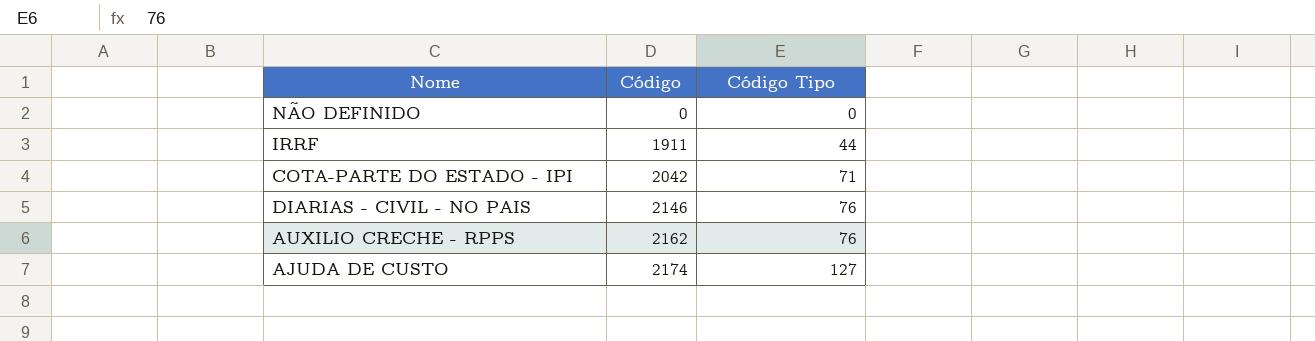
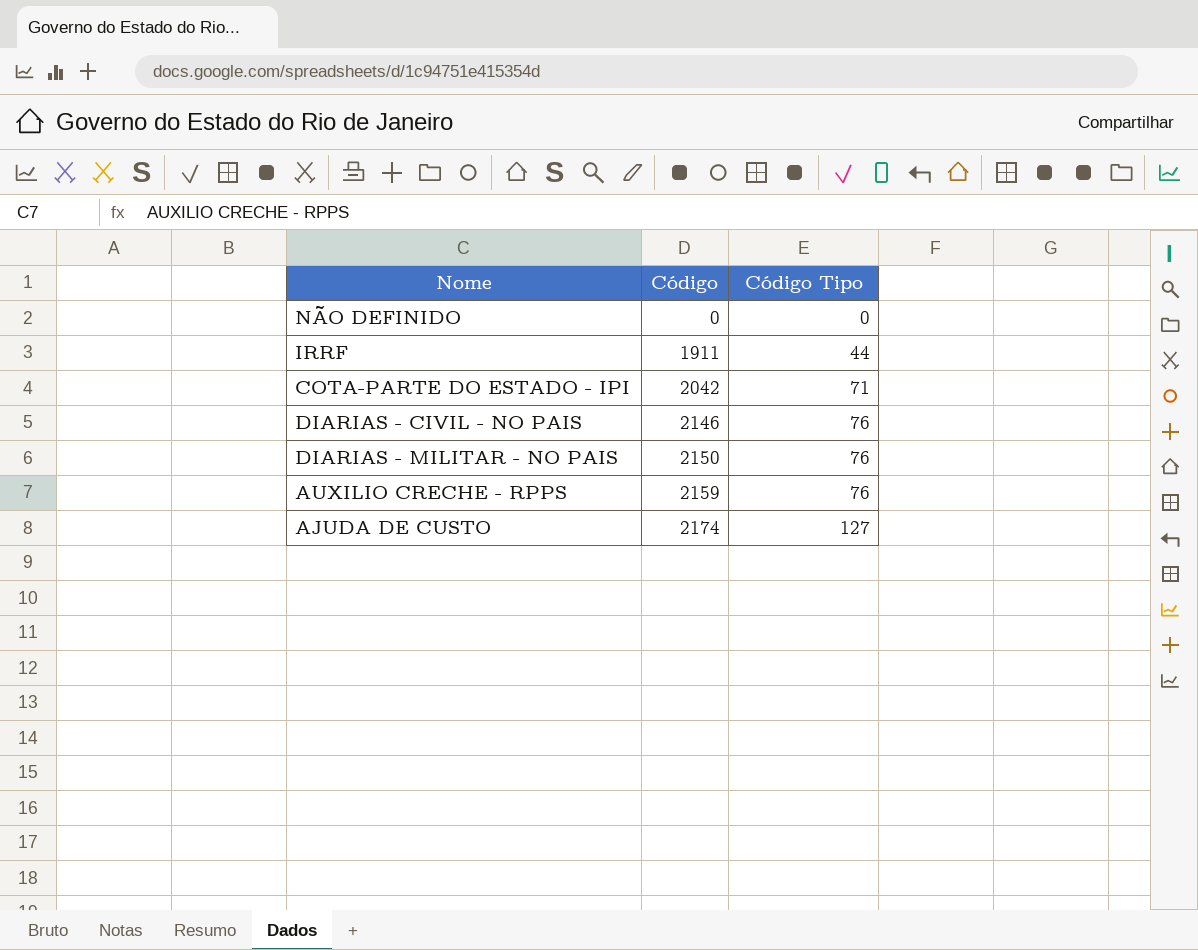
row DIARIAS - MILITAR - NO PAIS: none -> 2150 | 76
AUXILIO CRECHE - RPPS | Código: 2162 -> 2159

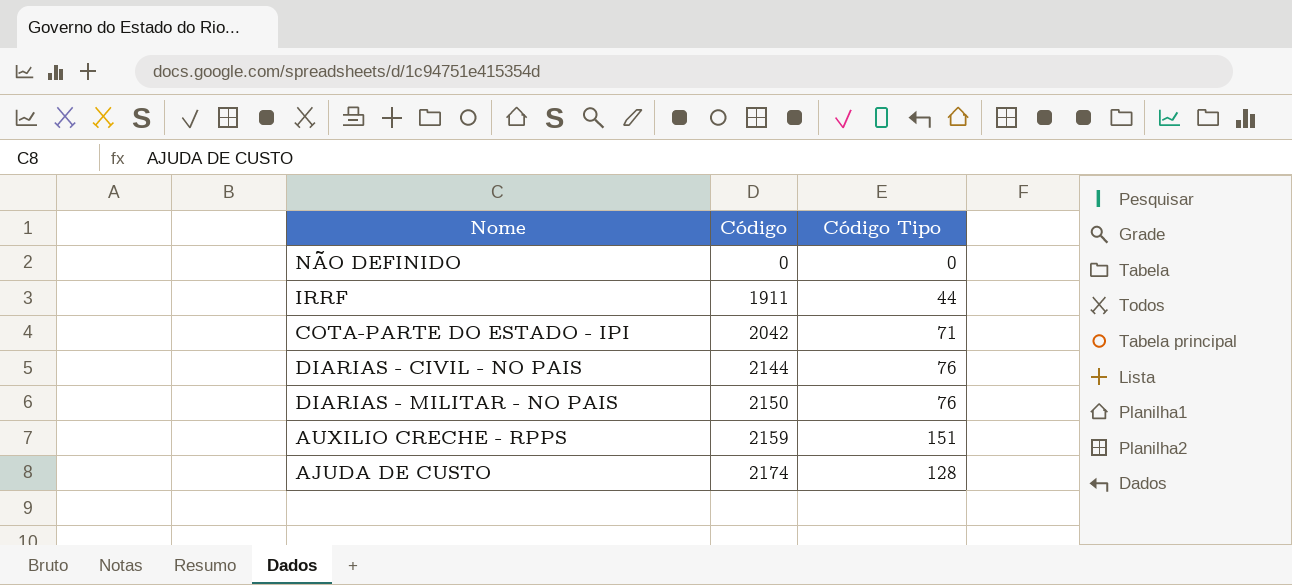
DIARIAS - CIVIL - NO PAIS | Código: 2146 -> 2144
AUXILIO CRECHE - RPPS | Código Tipo: 76 -> 151
AJUDA DE CUSTO | Código Tipo: 127 -> 128

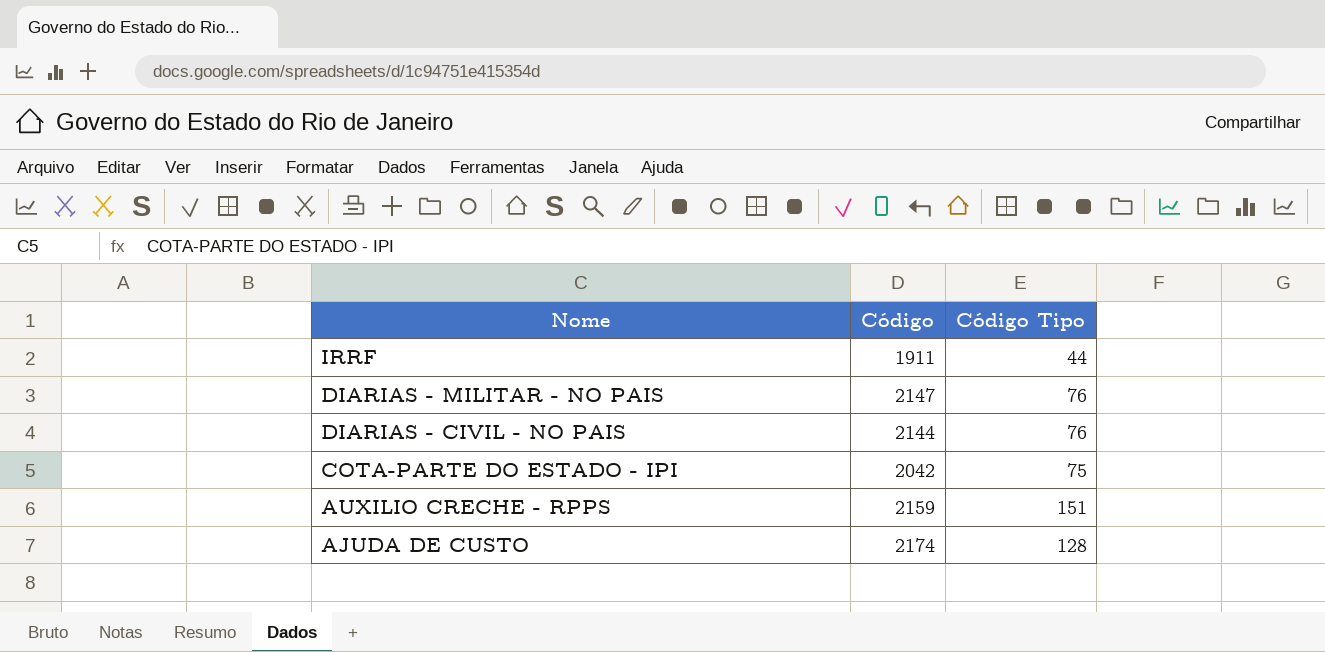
row order: Código ascending -> Nome descending
row NÃO DEFINIDO: 0 | 0 -> none
DIARIAS - MILITAR - NO PAIS | Código: 2150 -> 2147
COTA-PARTE DO ESTADO - IPI | Código Tipo: 71 -> 75

